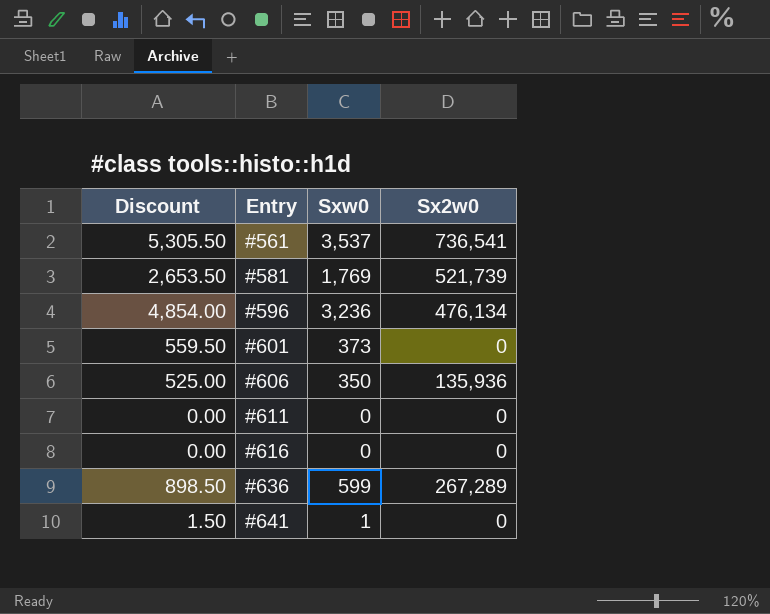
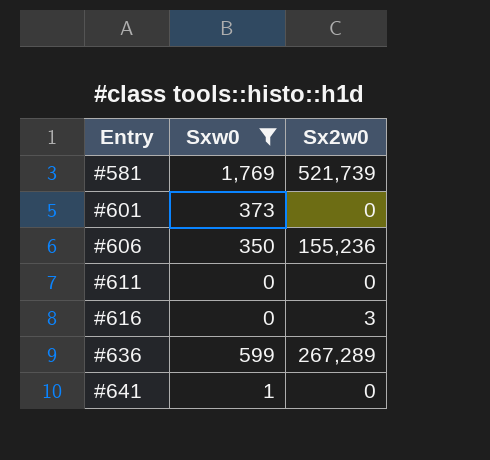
filter: none -> Sxw0 <= 1,769
column Discount | formula: [Sxw0] * 1.5 -> none
#606 | Sx2w0: 135,936 -> 155,236
#616 | Sx2w0: 0 -> 3

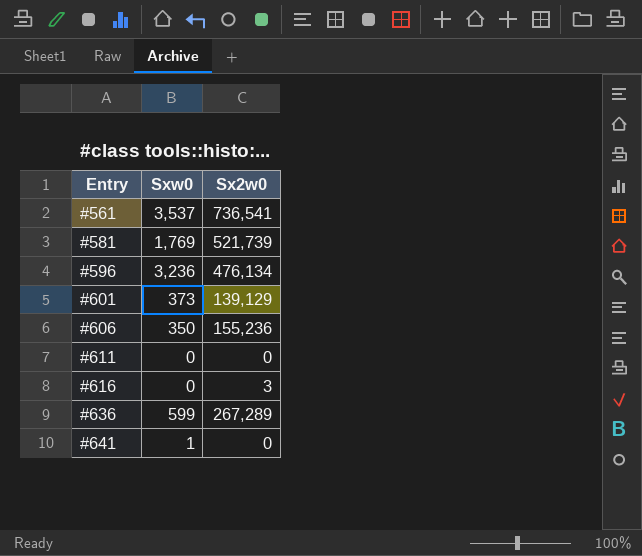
filter: Sxw0 <= 1,769 -> none
#601 | Sx2w0: 0 -> 139,129

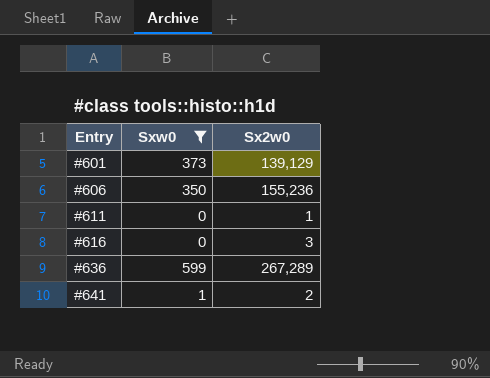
filter: none -> Sxw0 <= 599
#611 | Sx2w0: 0 -> 1
#641 | Sx2w0: 0 -> 2

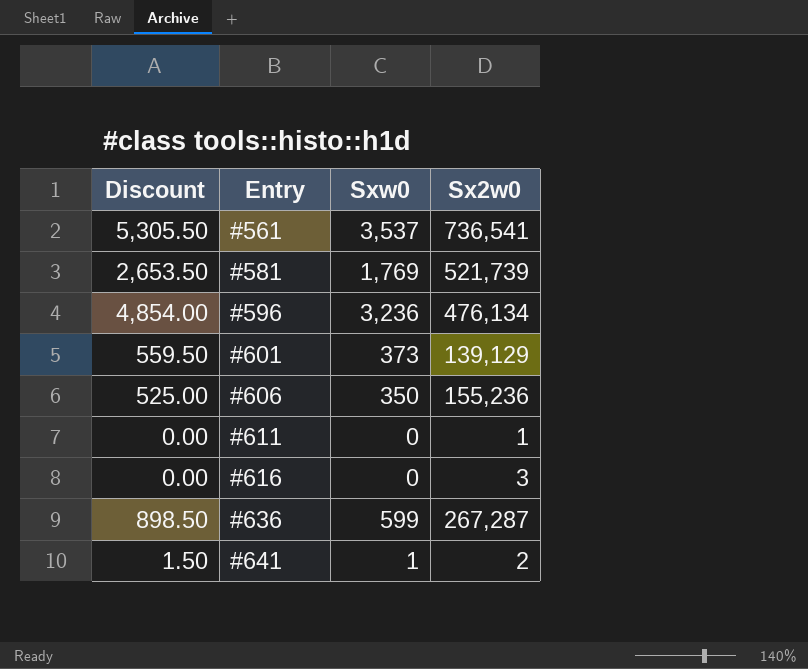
filter: Sxw0 <= 599 -> none
column Discount | formula: none -> [Sxw0] * 1.5
#636 | Sx2w0: 267,289 -> 267,287

